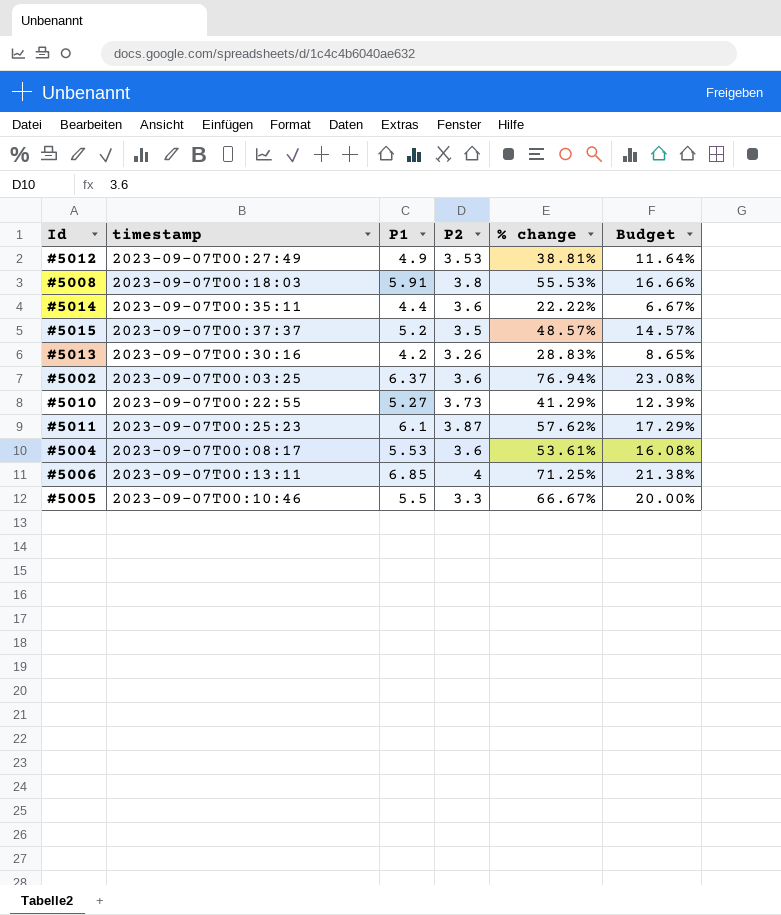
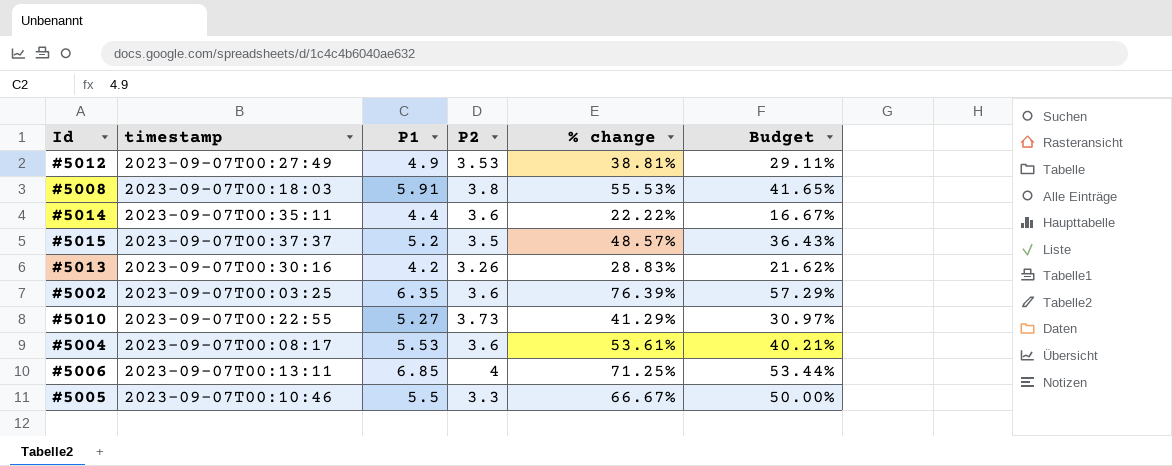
column Budget | formula: [% change] * 0.3 -> [% change] * 0.75
row #5011: 2023-09-07T00:25:23 | 6.1 | 3.87 | 57.62% | 17.29% -> none
#5002 | P1: 6.37 -> 6.35
#5002 | % change: 76.94% -> 76.39%

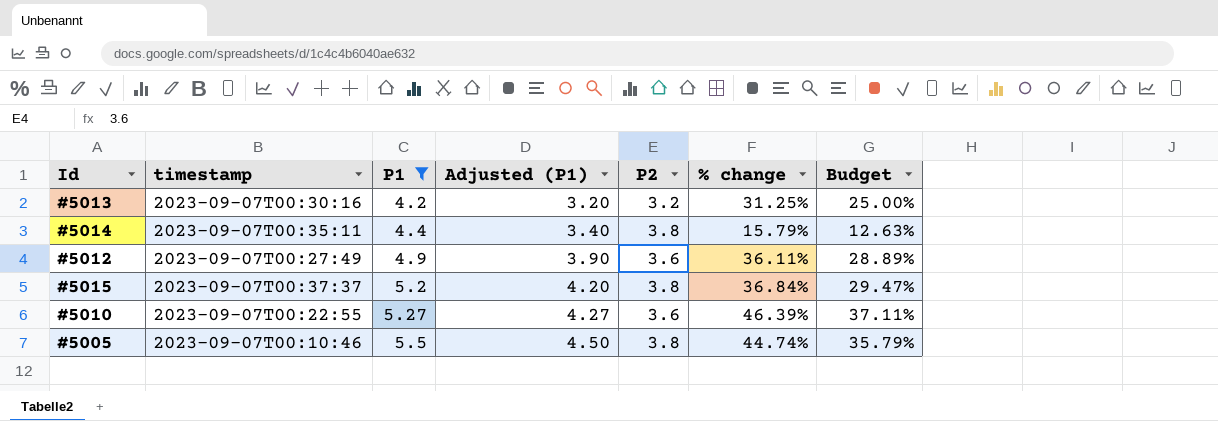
filter: none -> P1 <= 5.5
row order: none -> P1 ascending
column Adjusted (P1) | formula: none -> [P1] - 1
column Budget | formula: [% change] * 0.75 -> [% change] * 0.8
#5013 | P2: 3.26 -> 3.2
#5013 | % change: 28.83% -> 31.25%
#5014 | P2: 3.6 -> 3.8
#5014 | % change: 22.22% -> 15.79%
#5012 | P2: 3.53 -> 3.6
#5012 | % change: 38.81% -> 36.11%
#5015 | P2: 3.5 -> 3.8
#5015 | % change: 48.57% -> 36.84%
#5010 | P2: 3.73 -> 3.6
#5010 | % change: 41.29% -> 46.39%
#5005 | P2: 3.3 -> 3.8
#5005 | % change: 66.67% -> 44.74%

